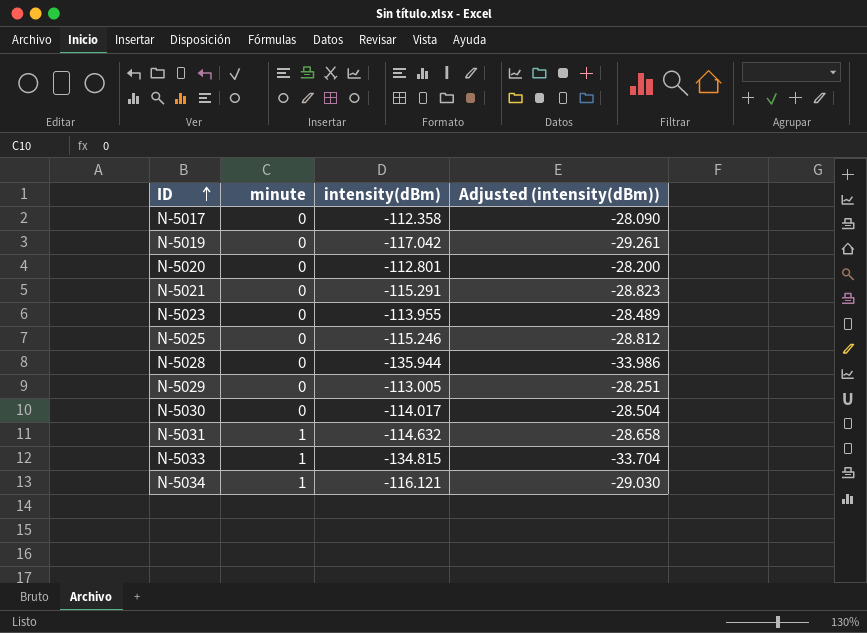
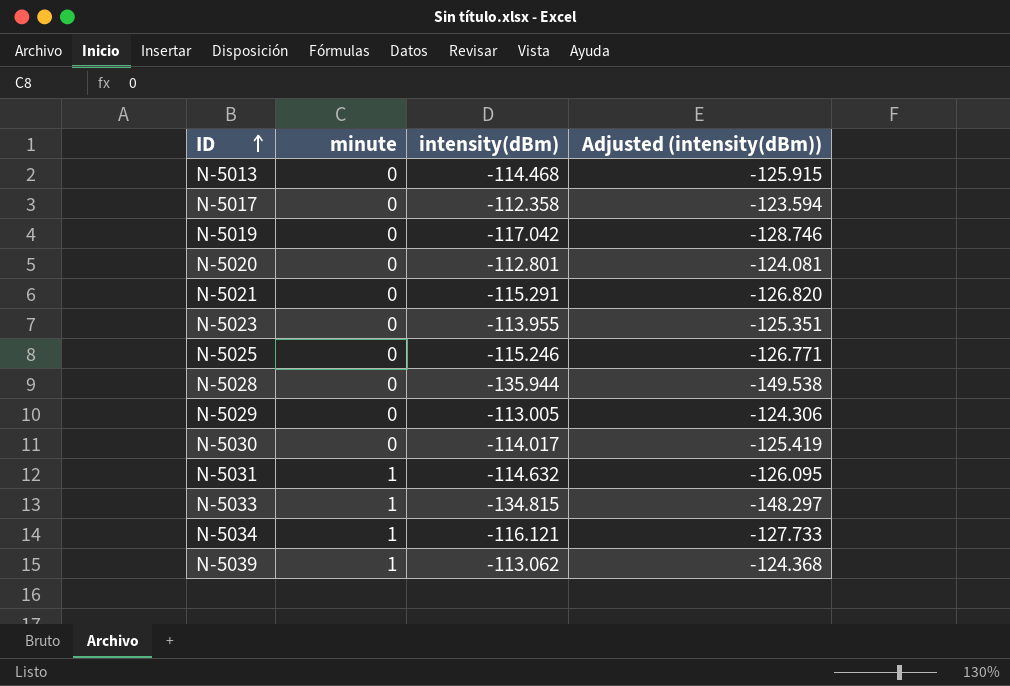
column Adjusted (intensity(dBm)) | formula: [intensity(dBm)] * 0.25 -> [intensity(dBm)] * 1.1
row N-5013: none -> 0 | -114.468 | -125.915
row N-5039: none -> 1 | -113.062 | -124.368

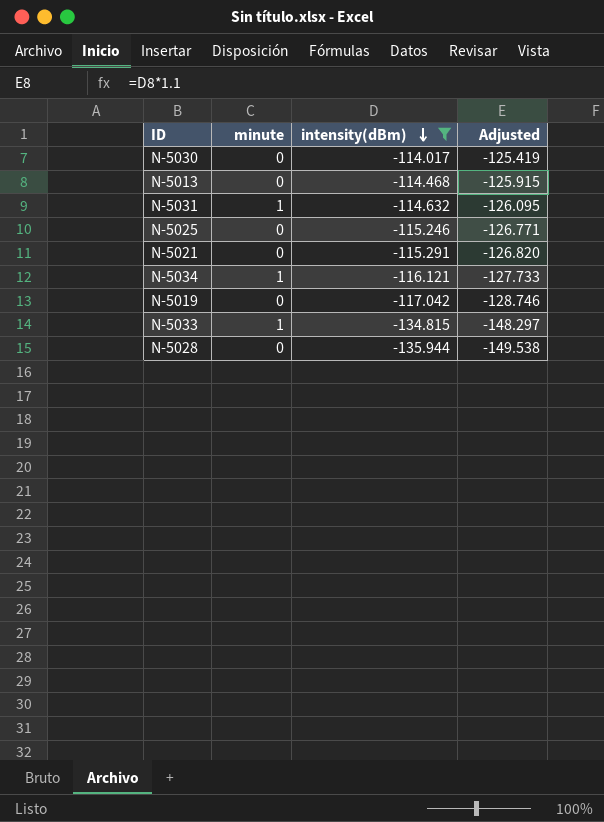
filter: none -> intensity(dBm) <= -114.017
row order: ID ascending -> intensity(dBm) descending
column name: Adjusted (intensity(dBm)) -> Adjusted

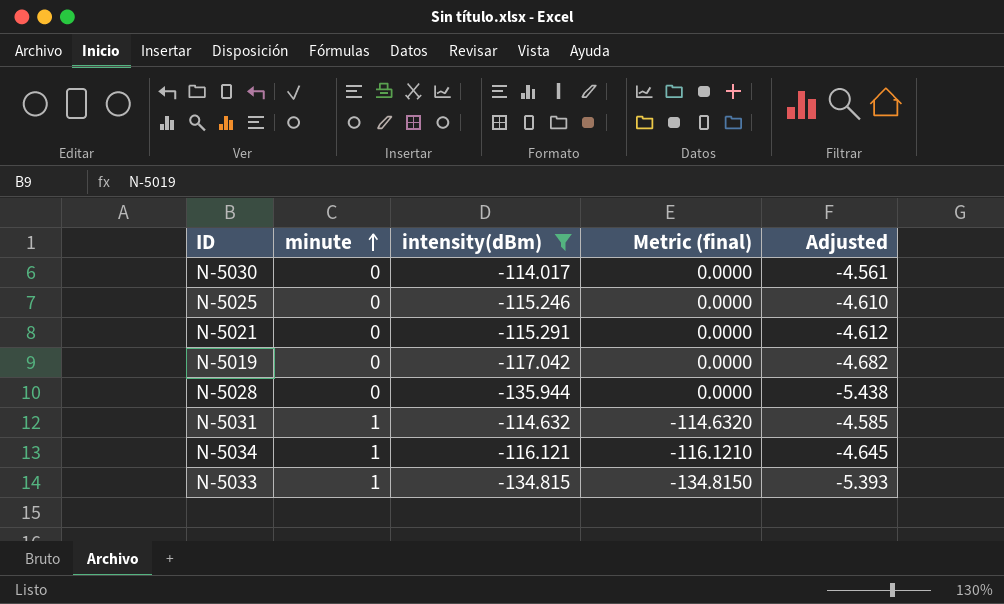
row order: intensity(dBm) descending -> minute ascending
column Metric (final) | formula: none -> [minute] * [intensity(dBm)]
column Adjusted | formula: [intensity(dBm)] * 1.1 -> [intensity(dBm)] * 0.04
row N-5013: 0 | -114.468 | -125.915 -> none

